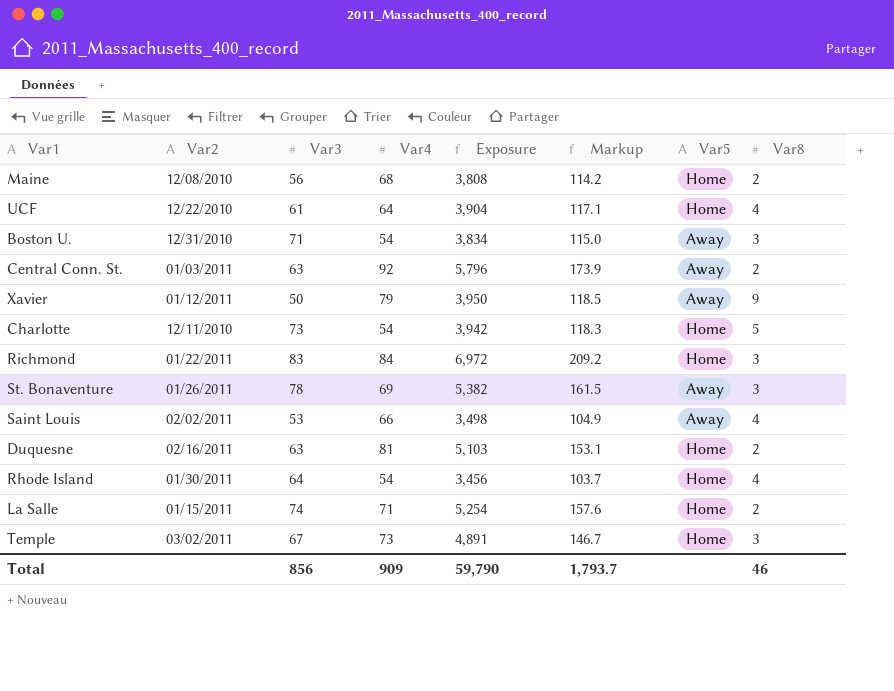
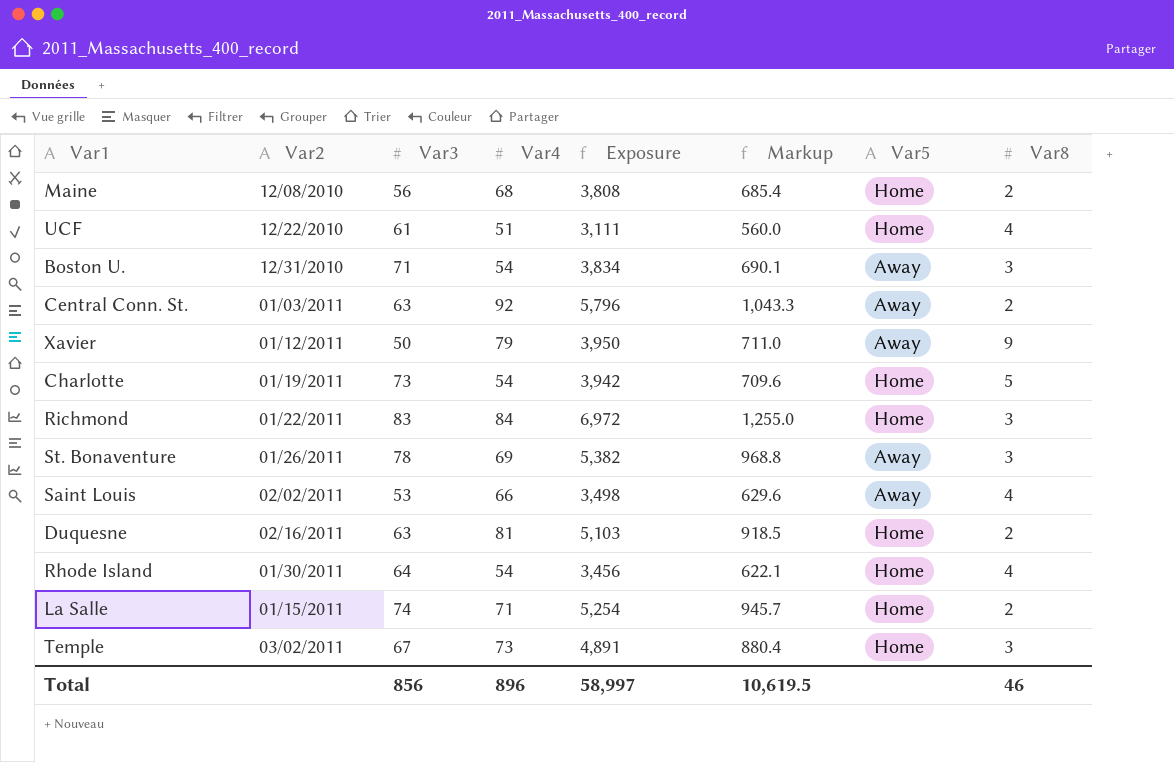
column Markup | formula: [Exposure] * 0.03 -> [Exposure] * 0.18
UCF | Var4: 64 -> 51
UCF | Exposure: 3,904 -> 3,111
Charlotte | Var2: 12/11/2010 -> 01/19/2011
Total | Var4: 909 -> 896
Total | Exposure: 59,790 -> 58,997
Total | Markup: 1,793.7 -> 10,619.5

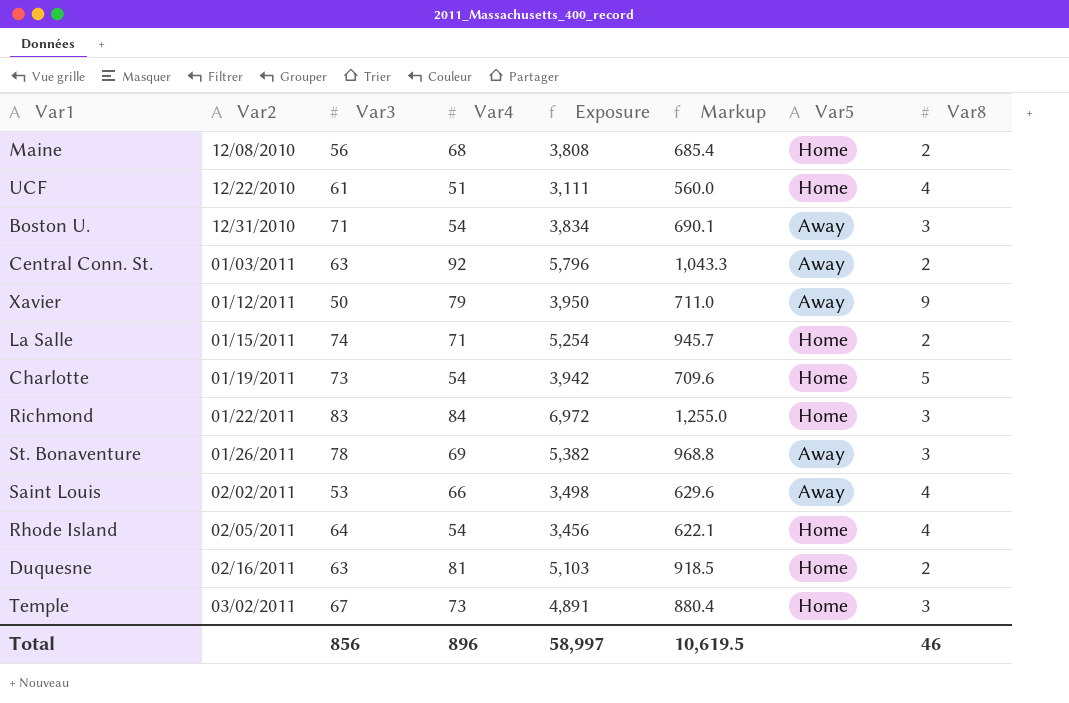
row order: none -> Var2 ascending
Rhode Island | Var2: 01/30/2011 -> 02/05/2011

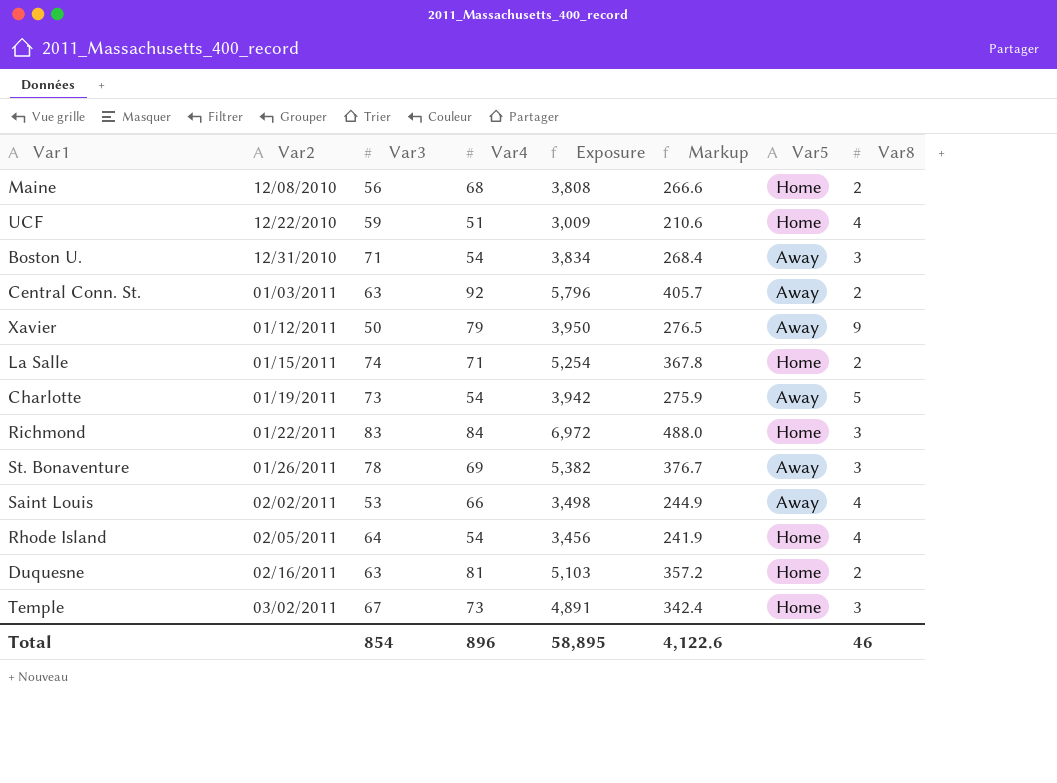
column Markup | formula: [Exposure] * 0.18 -> [Exposure] * 0.07
UCF | Var3: 61 -> 59
UCF | Exposure: 3,111 -> 3,009
Charlotte | Var5: Home -> Away
Total | Var3: 856 -> 854
Total | Exposure: 58,997 -> 58,895
Total | Markup: 10,619.5 -> 4,122.6

